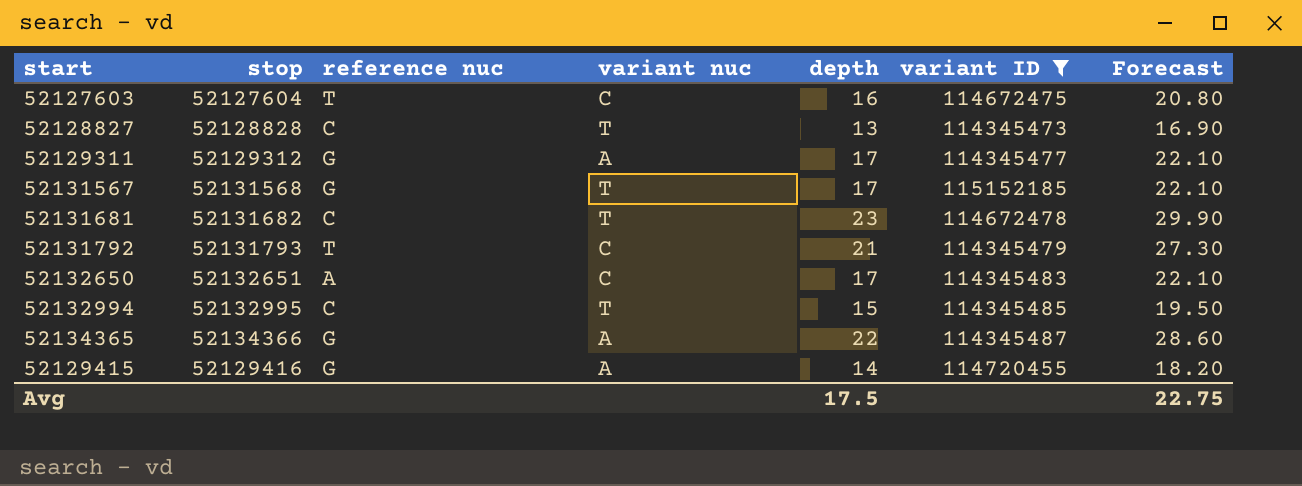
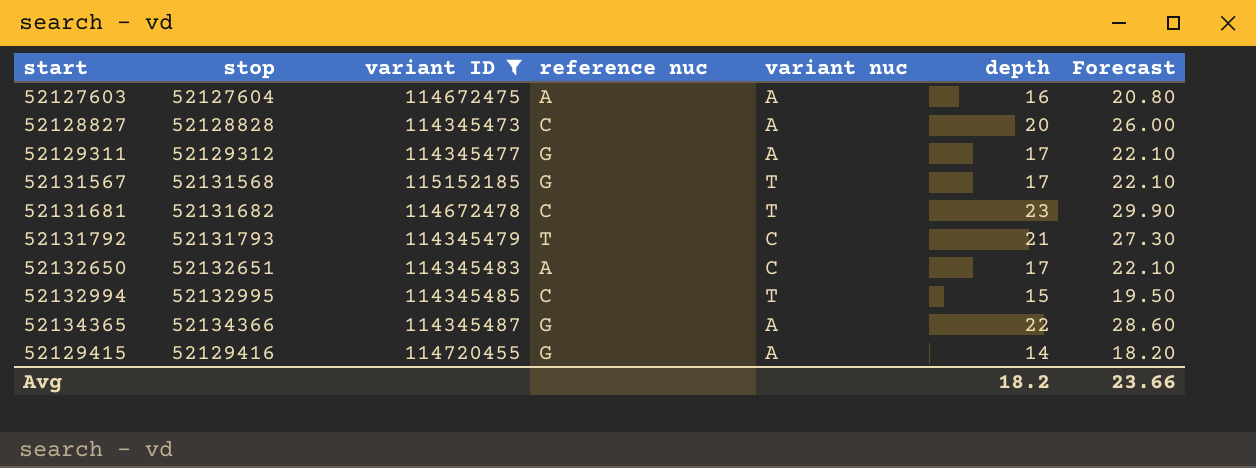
column variant ID | position: 6 -> 3
52127603 | reference nuc: T -> A
52127603 | variant nuc: C -> A
52128827 | variant nuc: T -> A
52128827 | depth: 13 -> 20
52128827 | Forecast: 16.90 -> 26.00
Avg | depth: 17.5 -> 18.2
Avg | Forecast: 22.75 -> 23.66

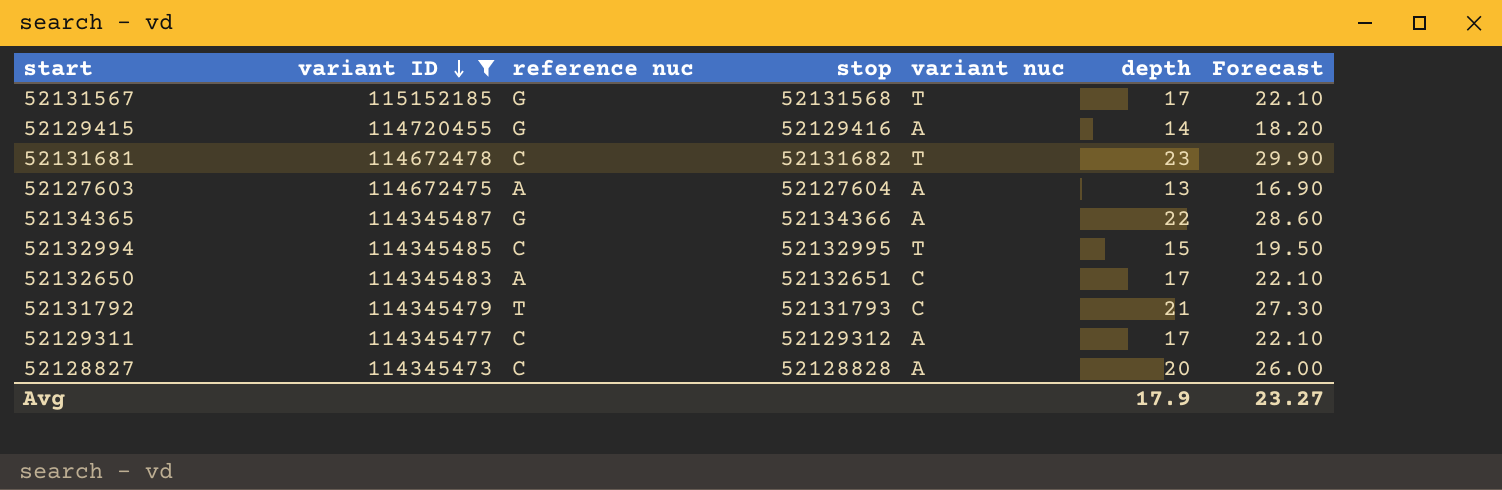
row order: none -> variant ID descending
column stop | position: 2 -> 4
52127603 | depth: 16 -> 13
52127603 | Forecast: 20.80 -> 16.90
52129311 | reference nuc: G -> C
Avg | depth: 18.2 -> 17.9
Avg | Forecast: 23.66 -> 23.27

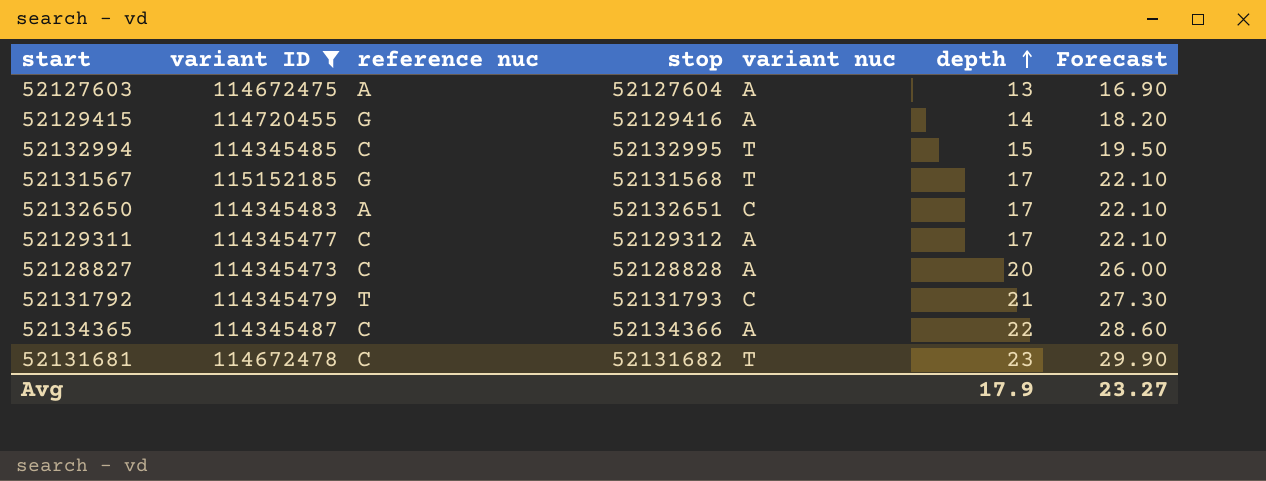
row order: variant ID descending -> depth ascending
52134365 | reference nuc: G -> C

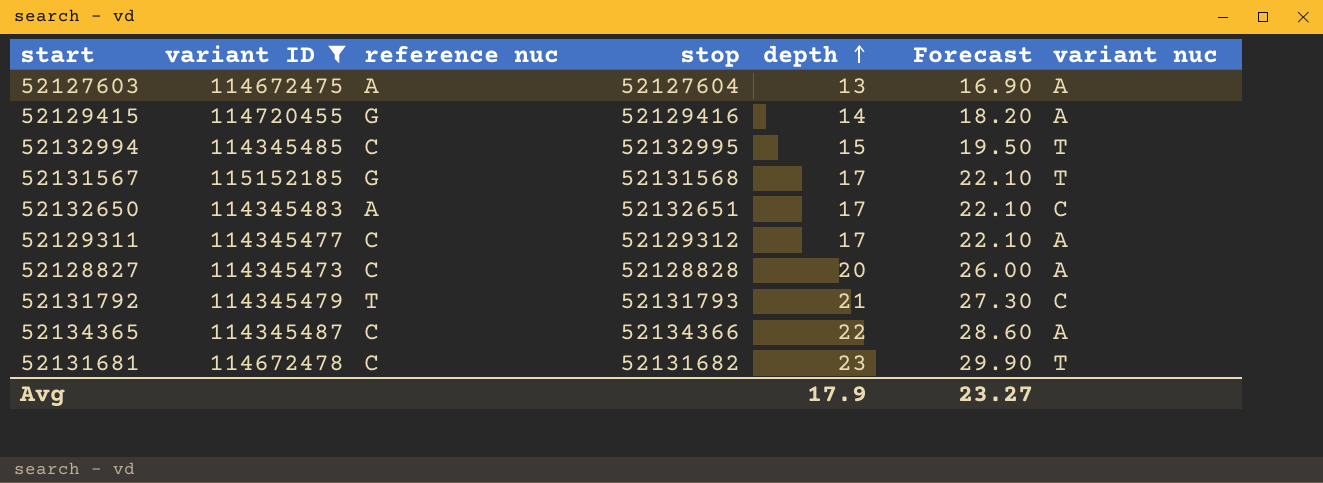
column variant nuc | position: 5 -> 7

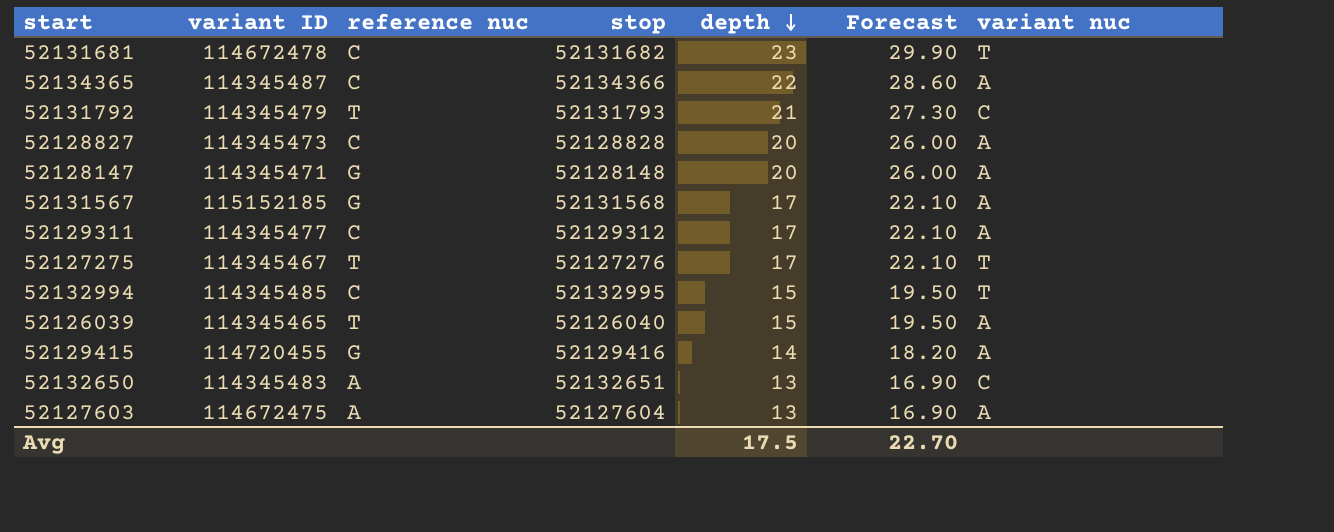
filter: variant ID >= 114345473 -> none
row order: depth ascending -> depth descending
52131567 | variant nuc: T -> A
52132650 | depth: 17 -> 13
52132650 | Forecast: 22.10 -> 16.90
Avg | depth: 17.9 -> 17.5
Avg | Forecast: 23.27 -> 22.70

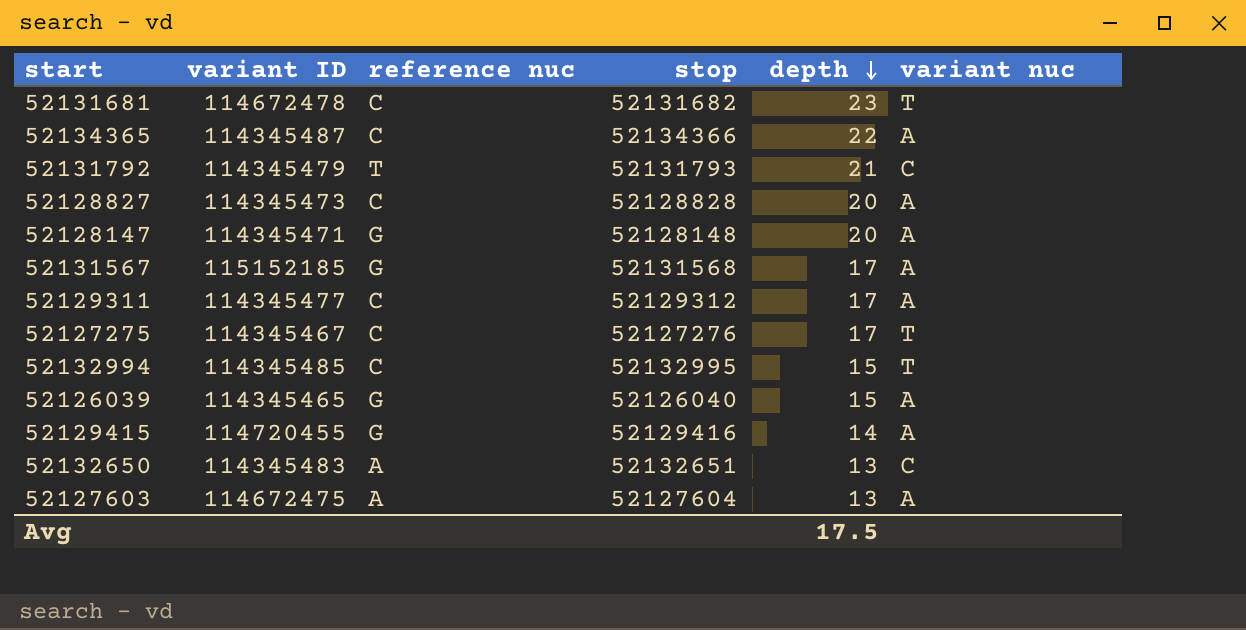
column Forecast | formula: [depth] * 1.3 -> none
52127275 | reference nuc: T -> C
52126039 | reference nuc: T -> G

